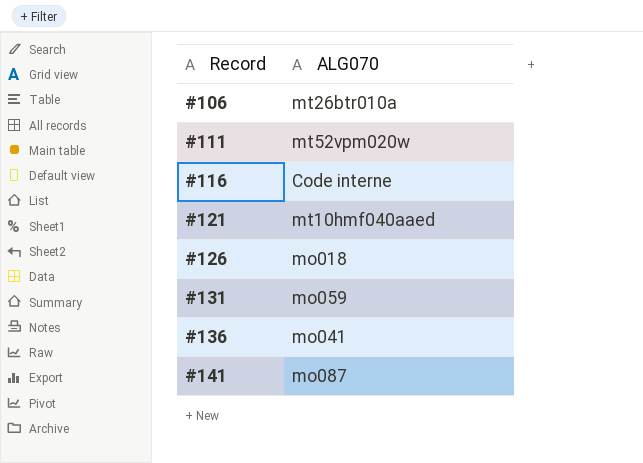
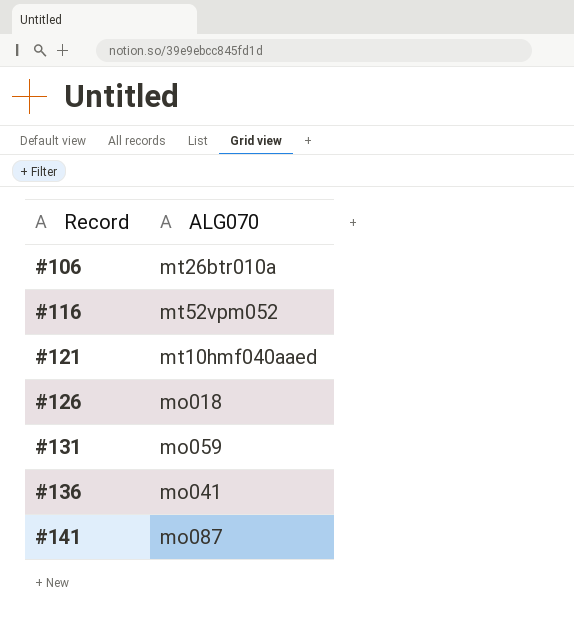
row #111: mt52vpm020w -> none
#116 | ALG070: Code interne -> mt52vpm052

